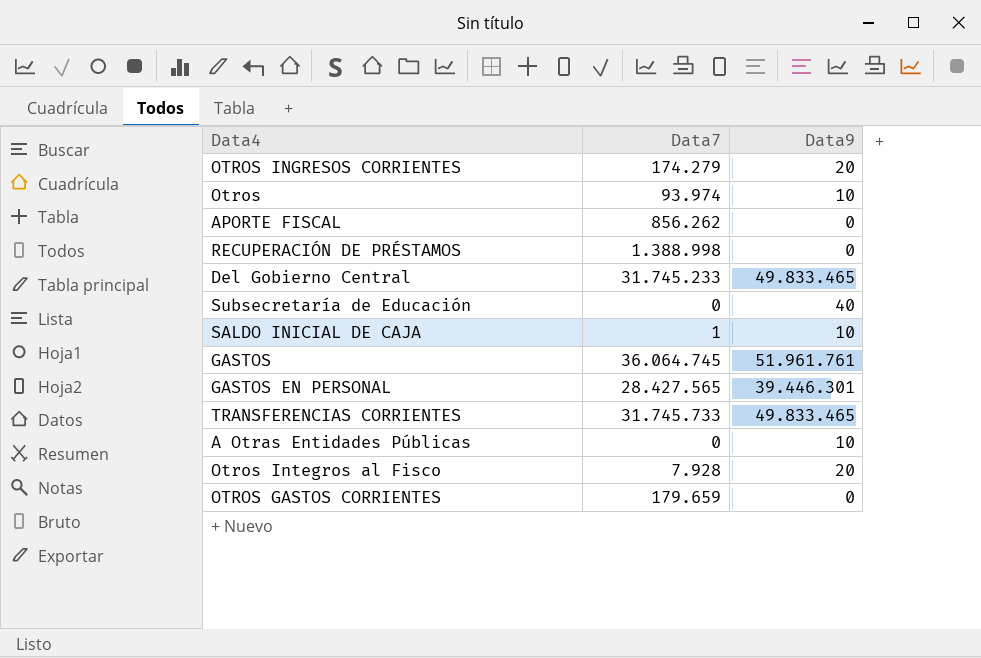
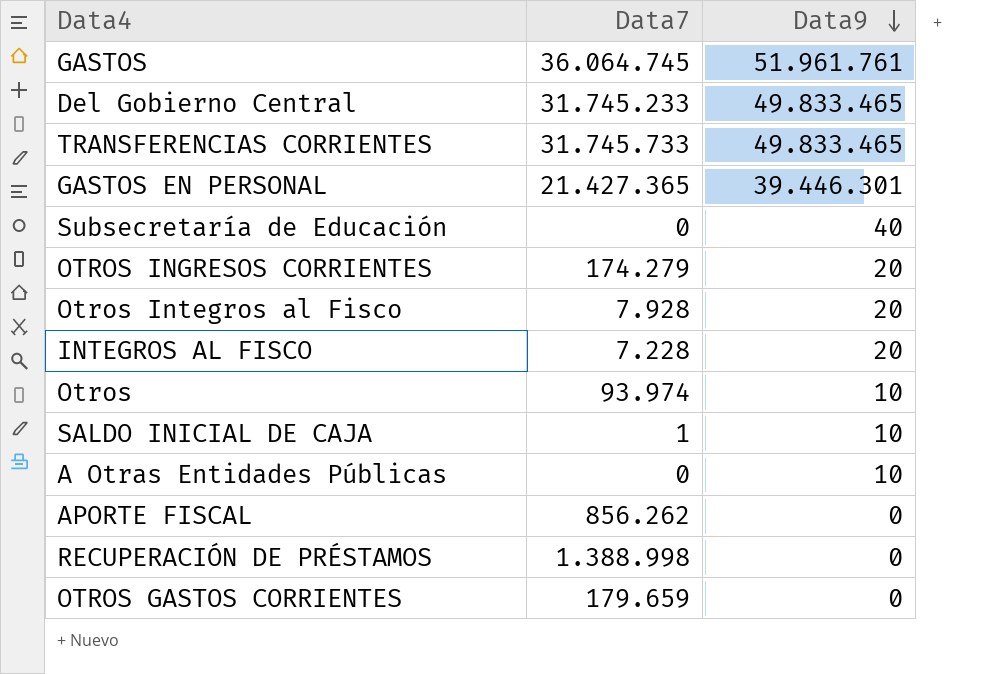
row order: none -> Data9 descending
GASTOS EN PERSONAL | Data7: 28.427.565 -> 21.427.365
row INTEGROS AL FISCO: none -> 7.228 | 20

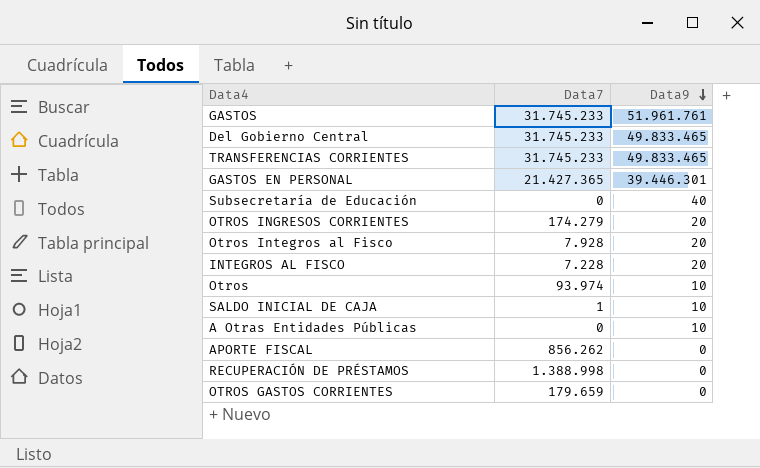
GASTOS | Data7: 36.064.745 -> 31.745.233
TRANSFERENCIAS CORRIENTES | Data7: 31.745.733 -> 31.745.233

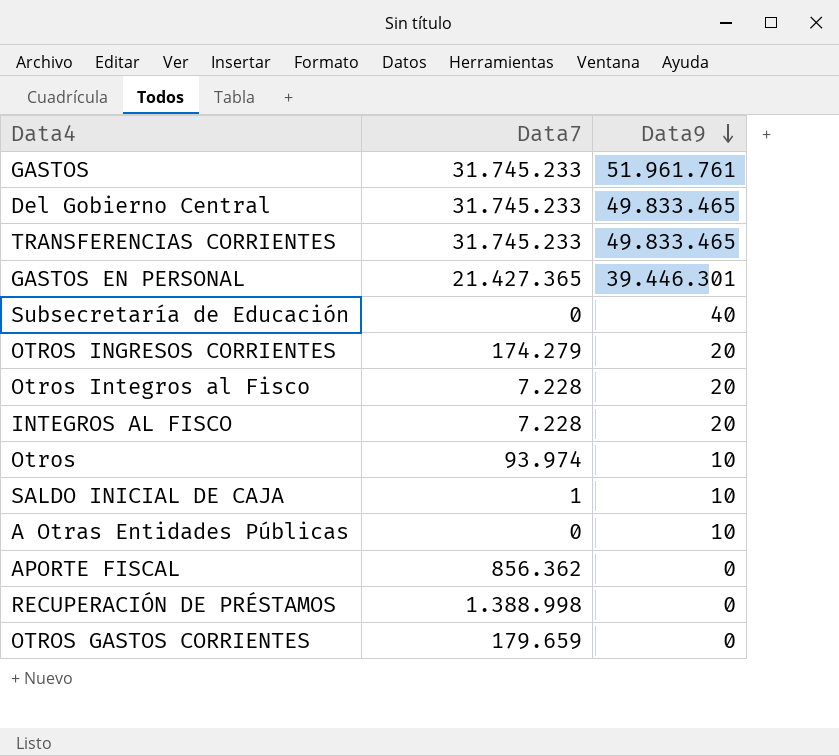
Otros Integros al Fisco | Data7: 7.928 -> 7.228
APORTE FISCAL | Data7: 856.262 -> 856.362

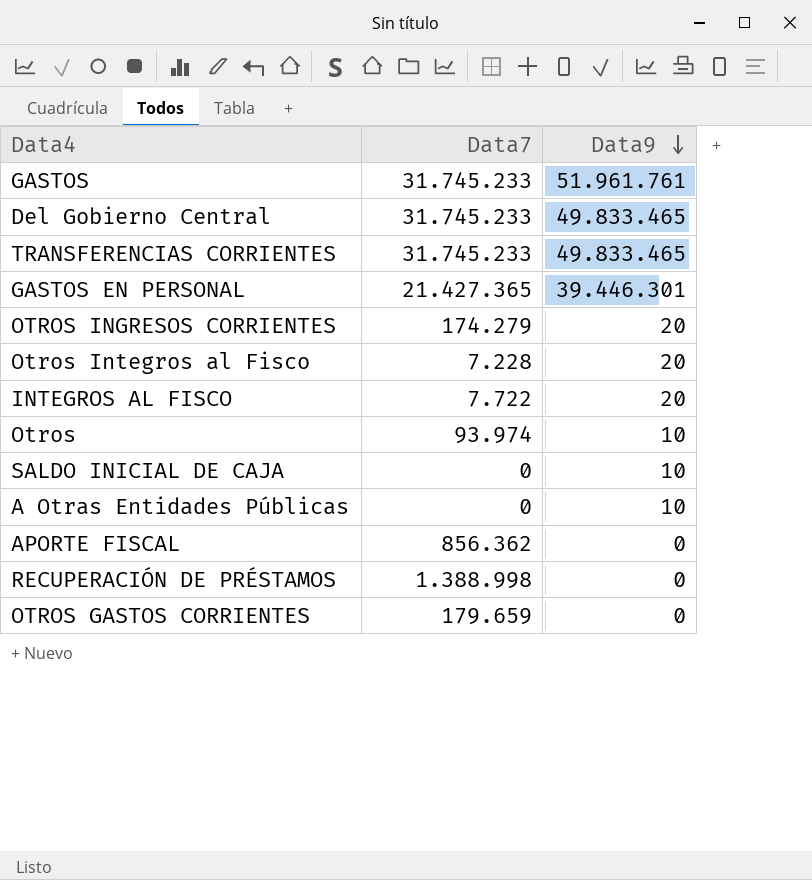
row Subsecretaría de Educación: 0 | 40 -> none
INTEGROS AL FISCO | Data7: 7.228 -> 7.722
SALDO INICIAL DE CAJA | Data7: 1 -> 0

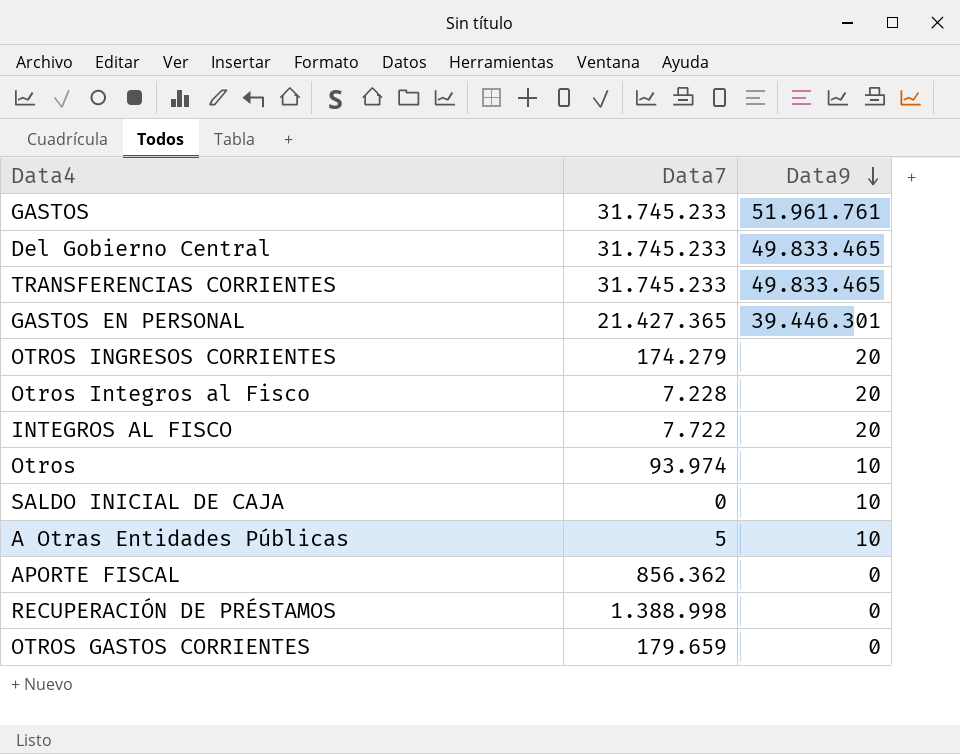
A Otras Entidades Públicas | Data7: 0 -> 5

